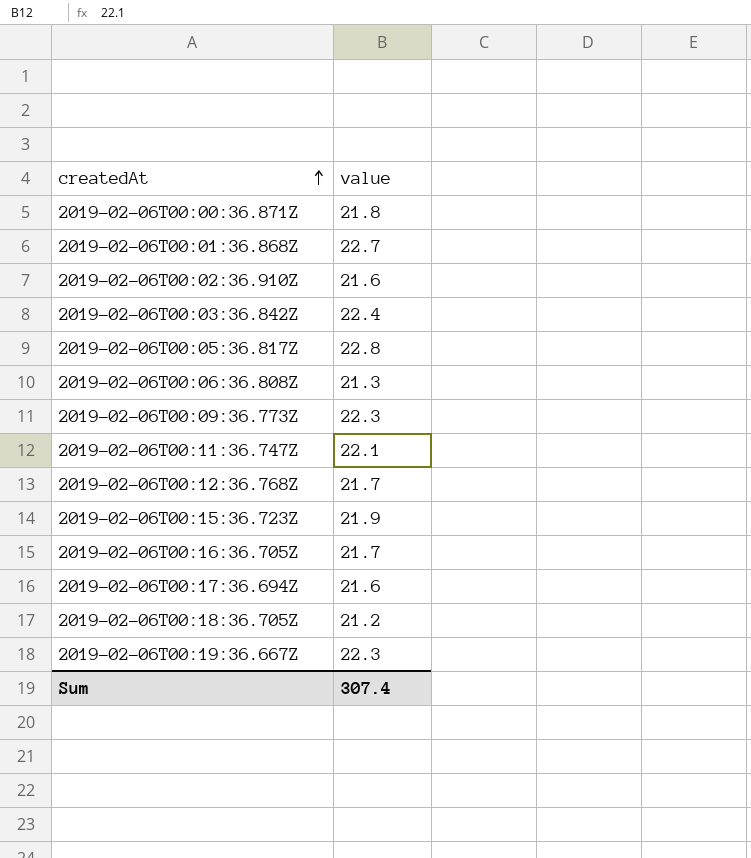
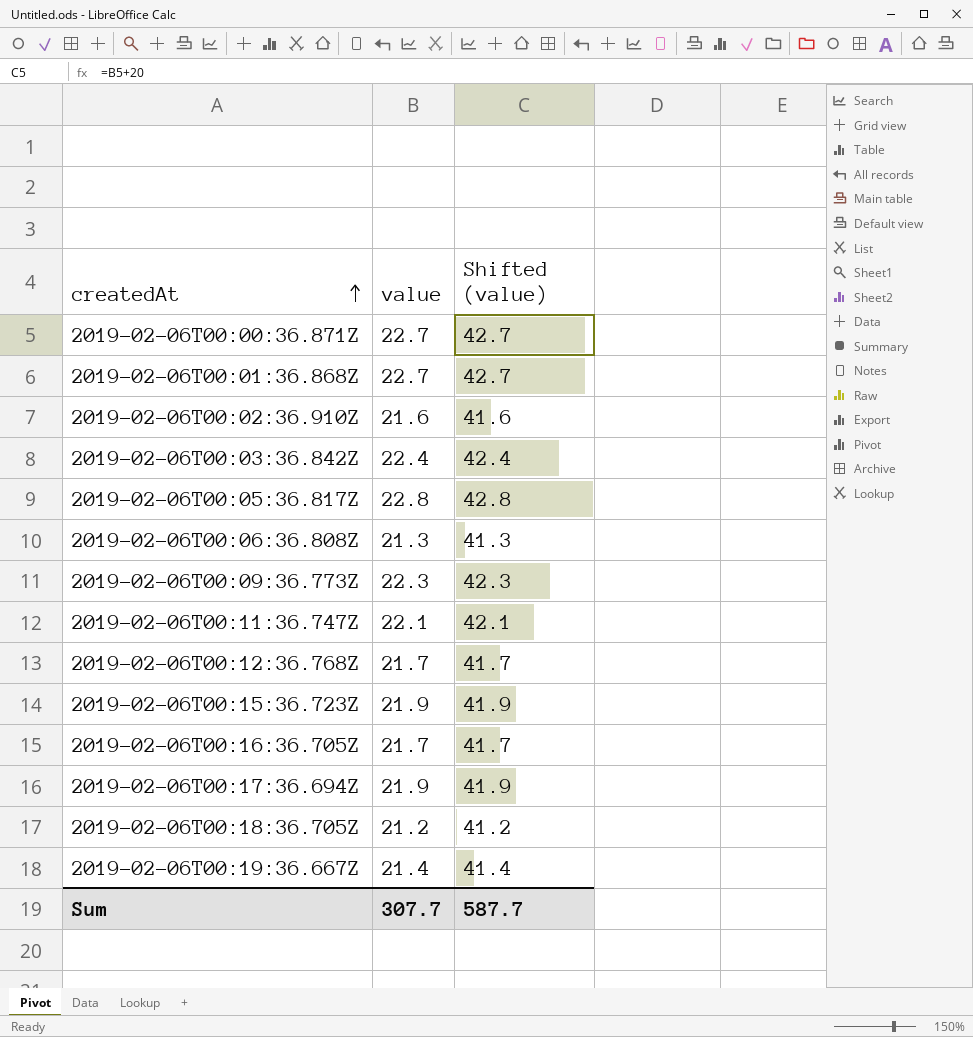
column Shifted (value) | formula: none -> [value] + 20
2019-02-06T00:00:36.871Z | value: 21.8 -> 22.7
2019-02-06T00:17:36.694Z | value: 21.6 -> 21.9
2019-02-06T00:19:36.667Z | value: 22.3 -> 21.4
Sum | value: 307.4 -> 307.7

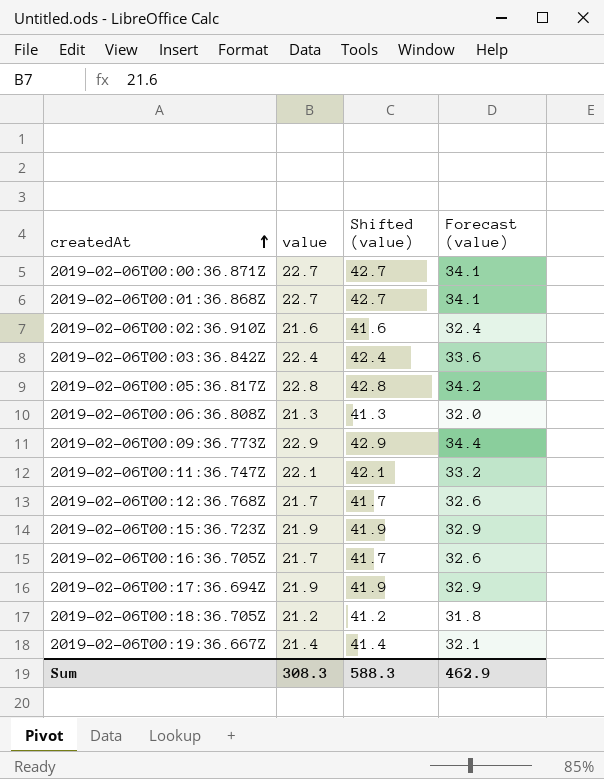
column Forecast (value) | formula: none -> [value] * 1.5
2019-02-06T00:09:36.773Z | value: 22.3 -> 22.9
2019-02-06T00:09:36.773Z | Shifted (value): 42.3 -> 42.9
Sum | value: 307.7 -> 308.3
Sum | Shifted (value): 587.7 -> 588.3

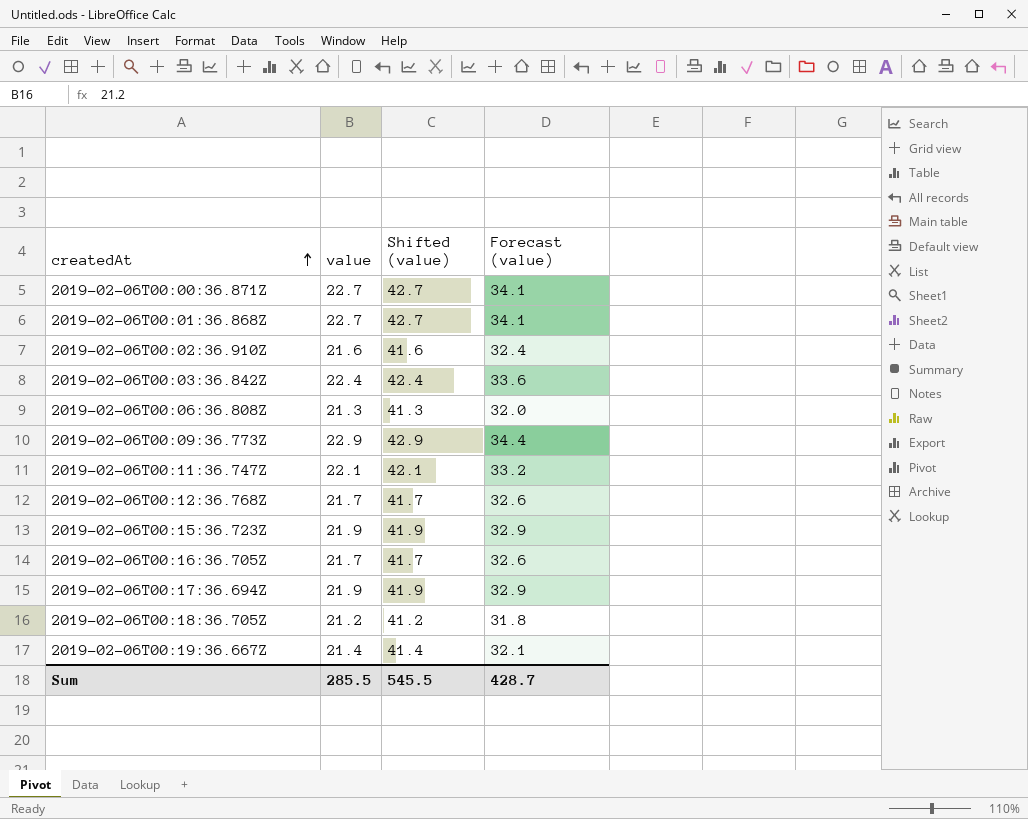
row 2019-02-06T00:05:36.817Z: 22.8 | 42.8 | 34.2 -> none
Sum | value: 308.3 -> 285.5
Sum | Shifted (value): 588.3 -> 545.5
Sum | Forecast (value): 462.9 -> 428.7

